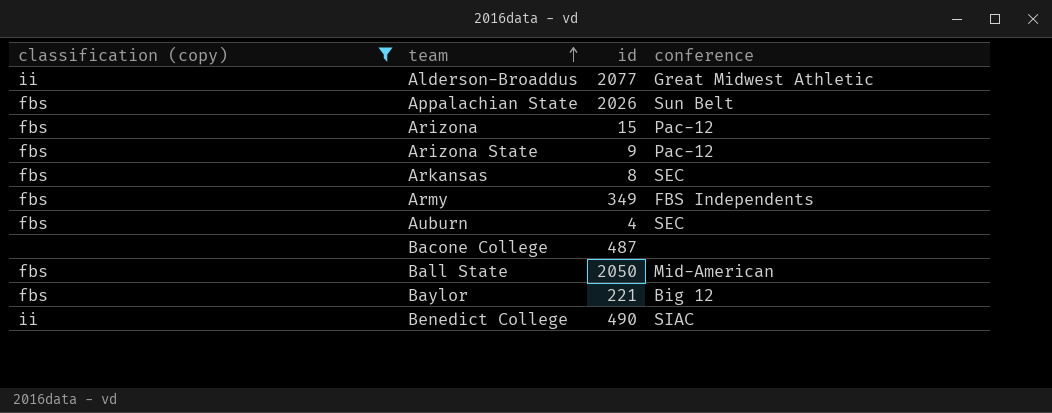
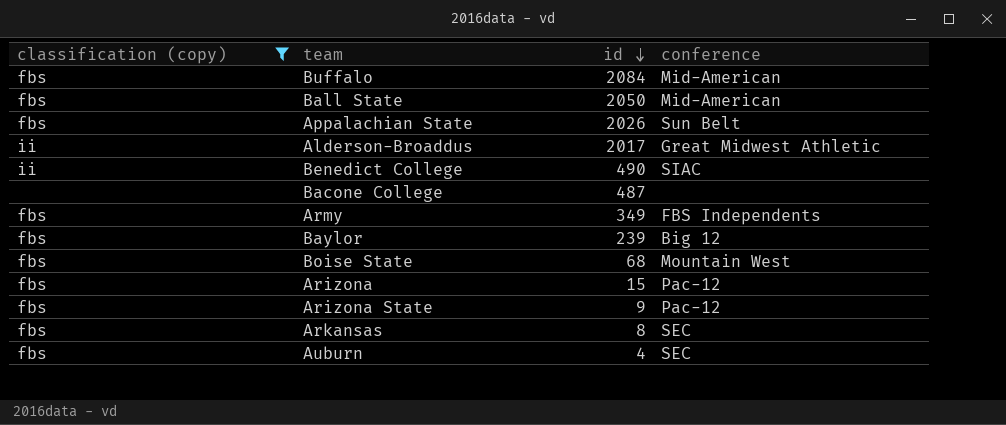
row order: team ascending -> id descending
row Buffalo: none -> fbs | 2084 | Mid-American
Alderson-Broaddus | id: 2077 -> 2017
Baylor | id: 221 -> 239
row Boise State: none -> fbs | 68 | Mountain West

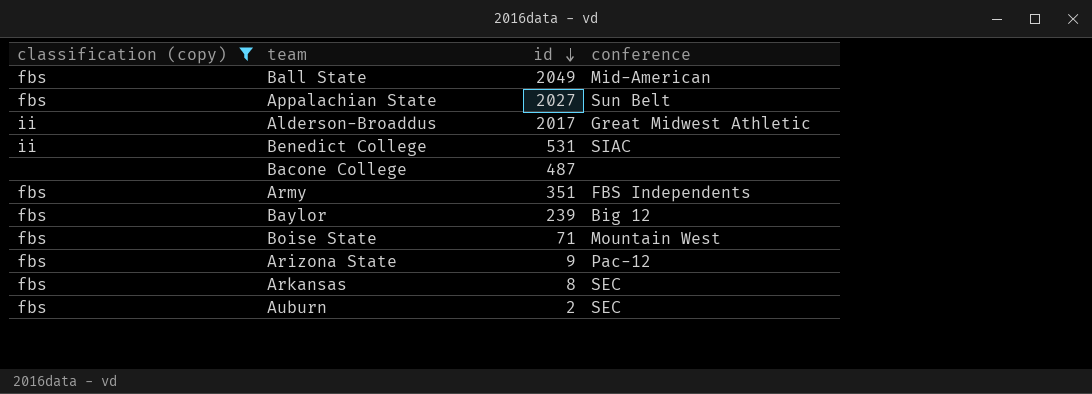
row Buffalo: fbs | 2084 | Mid-American -> none
row Arizona: fbs | 15 | Pac-12 -> none
Ball State | id: 2050 -> 2049
Appalachian State | id: 2026 -> 2027
Benedict College | id: 490 -> 531
Army | id: 349 -> 351
Boise State | id: 68 -> 71
Auburn | id: 4 -> 2

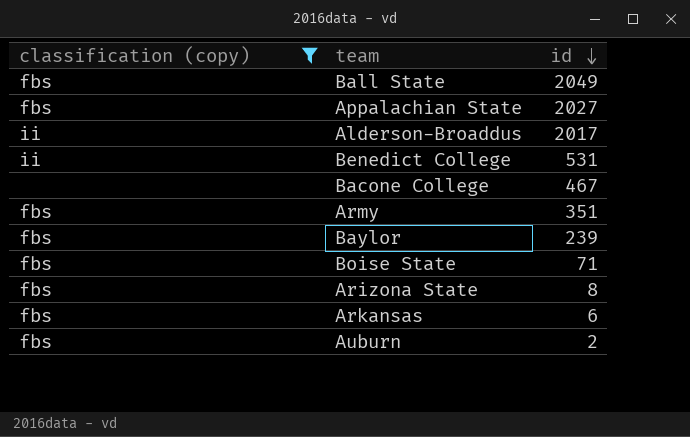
column conference | position: 4 -> none
Bacone College | id: 487 -> 467
Arizona State | id: 9 -> 8
Arkansas | id: 8 -> 6

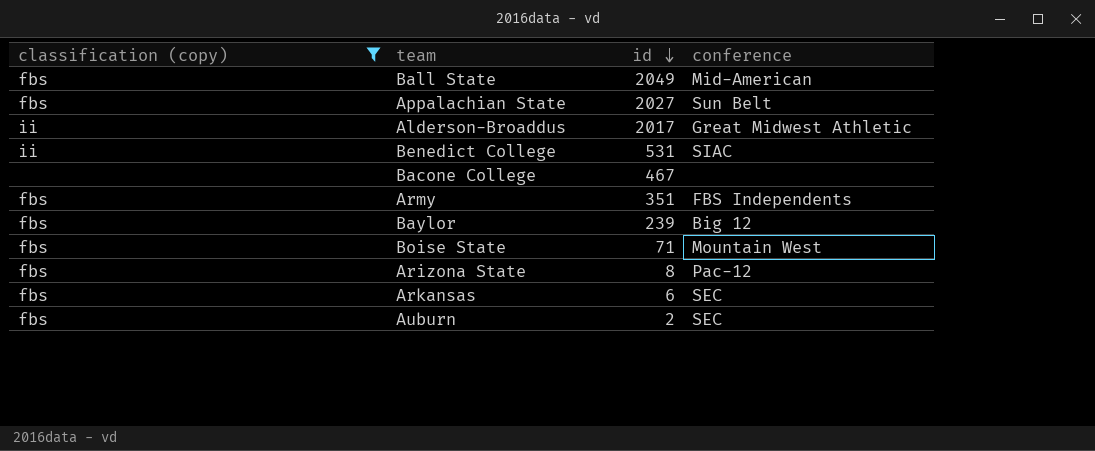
column conference | position: none -> 4

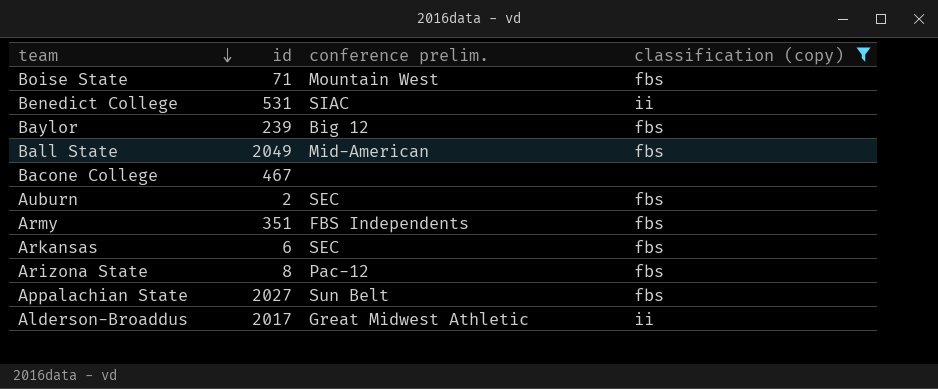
row order: id descending -> team descending
column name: conference -> conference prelim.
column classification (copy) | position: 1 -> 4

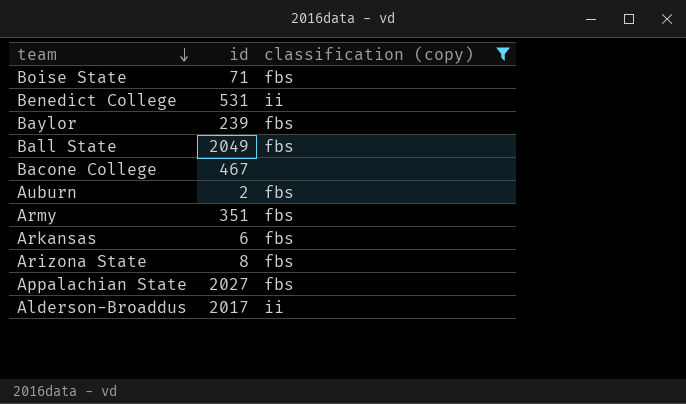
column conference prelim. | position: 3 -> none

